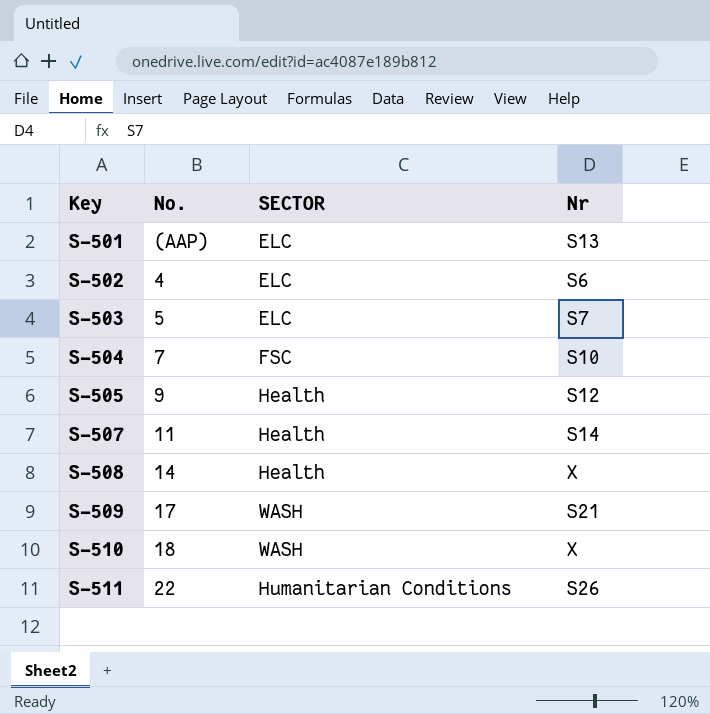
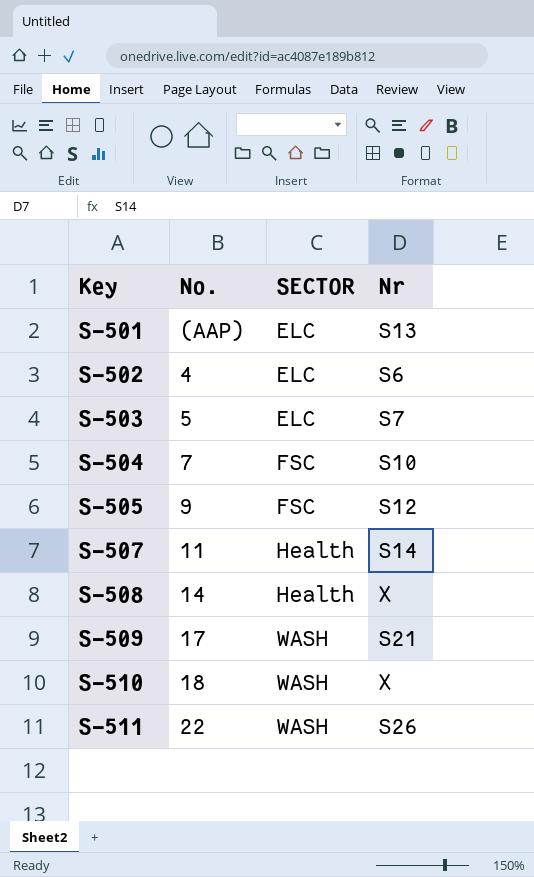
S-505 | SECTOR: Health -> FSC
S-511 | SECTOR: Humanitarian Conditions -> WASH

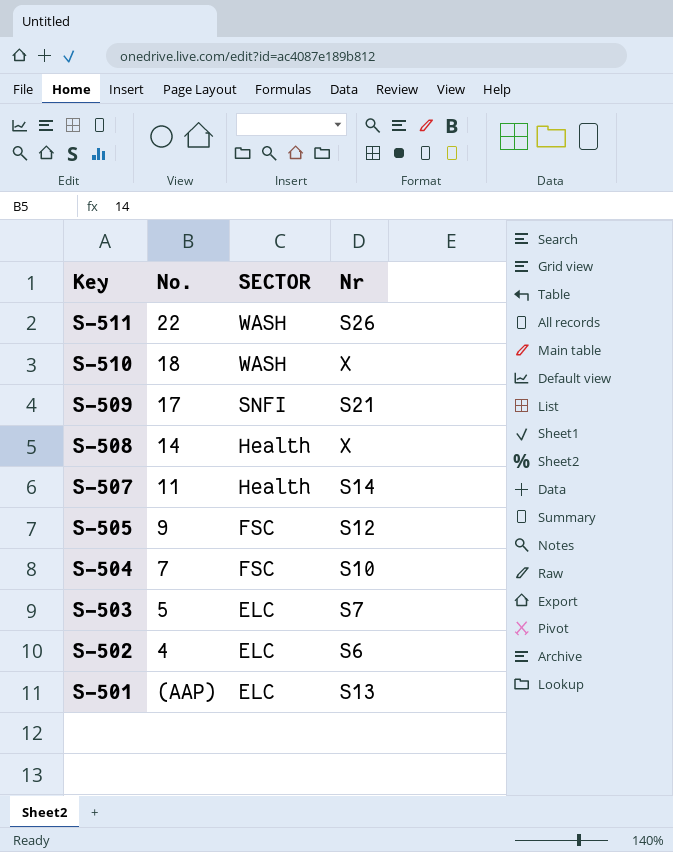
row order: Key ascending -> Key descending
S-509 | SECTOR: WASH -> SNFI

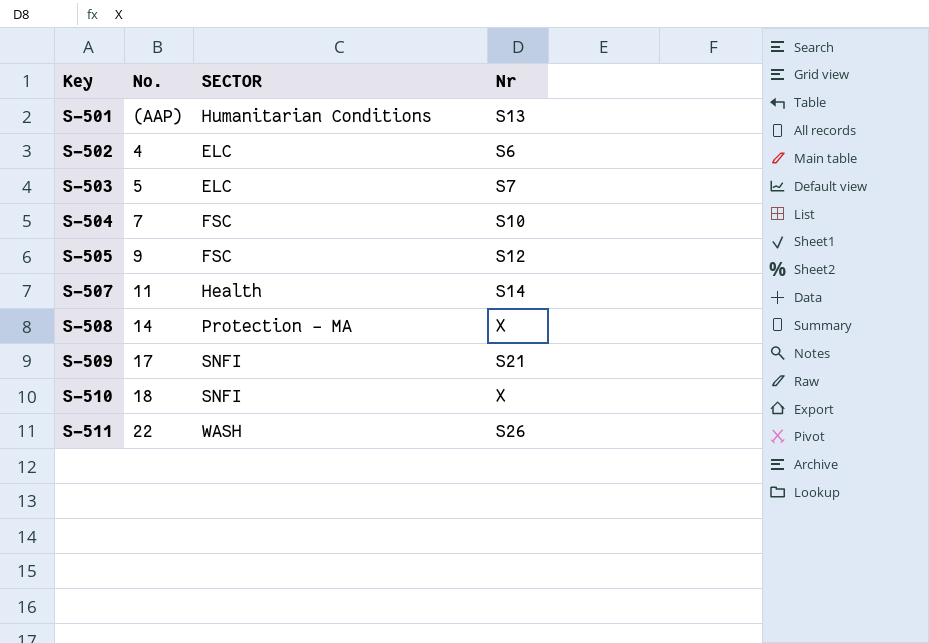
row order: Key descending -> Key ascending
S-501 | SECTOR: ELC -> Humanitarian Conditions
S-508 | SECTOR: Health -> Protection - MA
S-510 | SECTOR: WASH -> SNFI

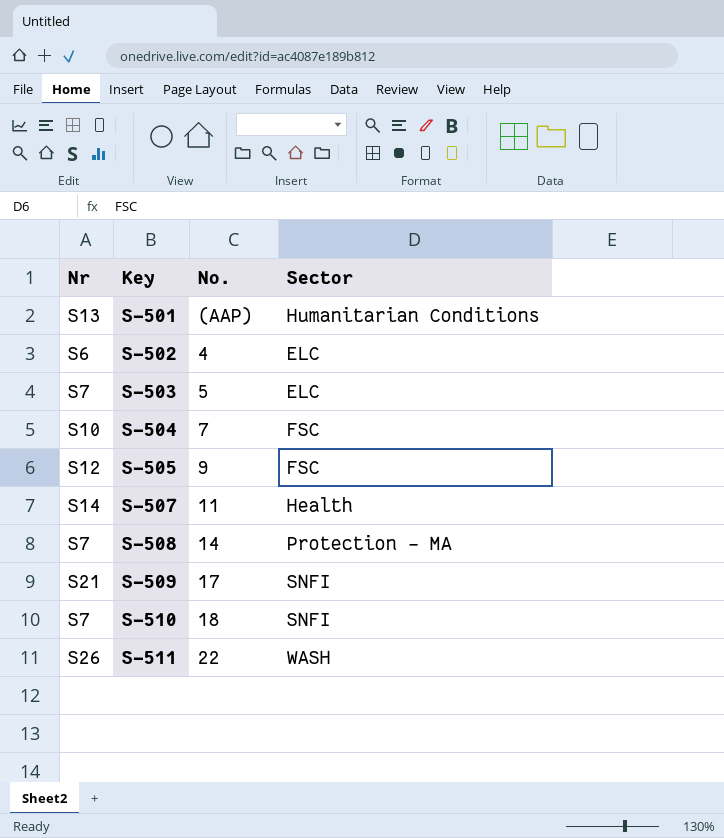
column Nr | position: 4 -> 1
column name: SECTOR -> Sector
S-508 | Nr: X -> S7
S-510 | Nr: X -> S7

